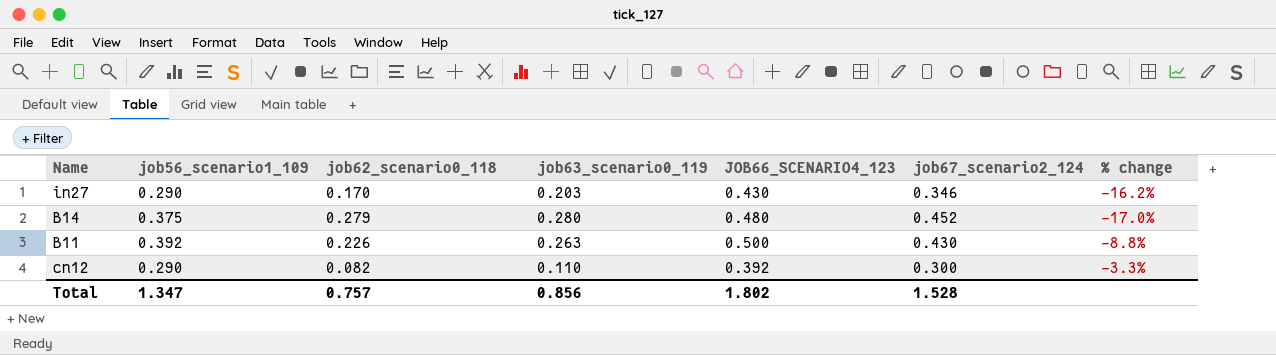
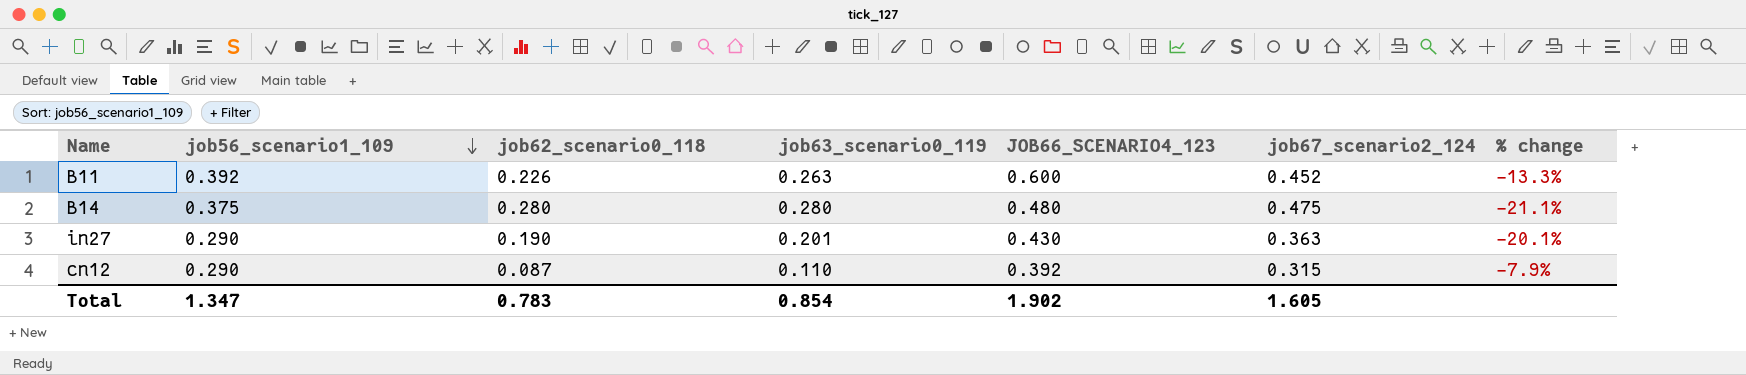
row order: none -> job56_scenario1_109 descending
B11 | JOB66_SCENARIO4_123: 0.500 -> 0.600
B11 | job67_scenario2_124: 0.430 -> 0.452
B11 | % change: -8.8% -> -13.3%
B14 | job62_scenario0_118: 0.279 -> 0.280
B14 | job67_scenario2_124: 0.452 -> 0.475
B14 | % change: -17.0% -> -21.1%
in27 | job62_scenario0_118: 0.170 -> 0.190
in27 | job63_scenario0_119: 0.203 -> 0.201
in27 | job67_scenario2_124: 0.346 -> 0.363
in27 | % change: -16.2% -> -20.1%
cn12 | job62_scenario0_118: 0.082 -> 0.087
cn12 | job67_scenario2_124: 0.300 -> 0.315
cn12 | % change: -3.3% -> -7.9%
Total | job62_scenario0_118: 0.757 -> 0.783
Total | job63_scenario0_119: 0.856 -> 0.854
Total | JOB66_SCENARIO4_123: 1.802 -> 1.902
Total | job67_scenario2_124: 1.528 -> 1.605

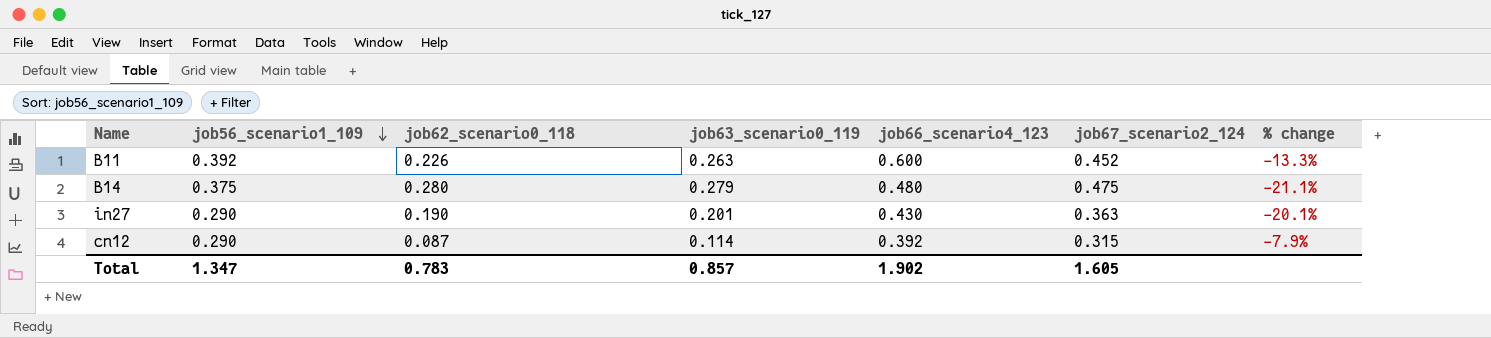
column name: JOB66_SCENARIO4_123 -> job66_scenario4_123
B14 | job63_scenario0_119: 0.280 -> 0.279
cn12 | job63_scenario0_119: 0.110 -> 0.114
Total | job63_scenario0_119: 0.854 -> 0.857

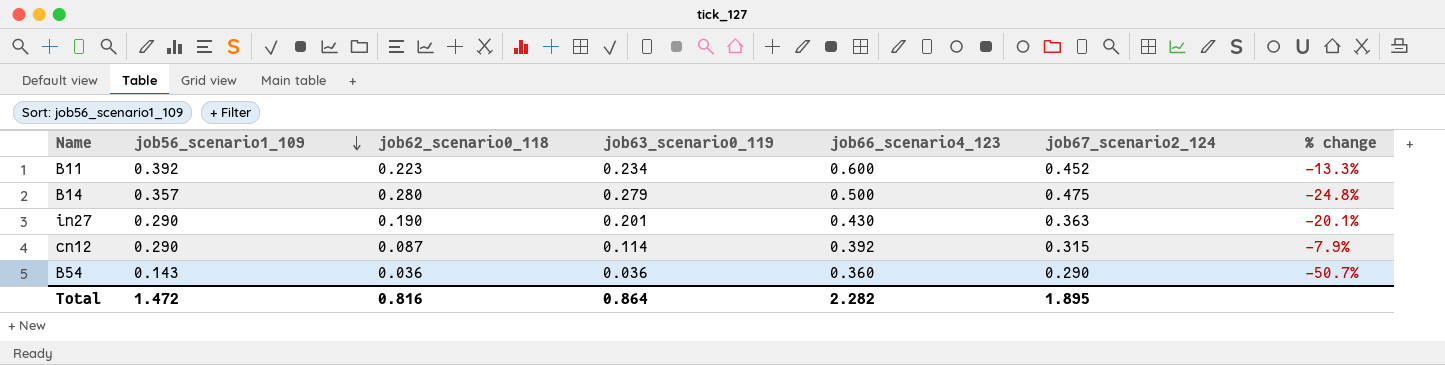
B11 | job62_scenario0_118: 0.226 -> 0.223
B11 | job63_scenario0_119: 0.263 -> 0.234
B14 | job56_scenario1_109: 0.375 -> 0.357
B14 | job66_scenario4_123: 0.480 -> 0.500
B14 | % change: -21.1% -> -24.8%
row B54: none -> 0.143 | 0.036 | 0.036 | 0.360 | 0.290 | -50.7%
Total | job56_scenario1_109: 1.347 -> 1.472
Total | job62_scenario0_118: 0.783 -> 0.816
Total | job63_scenario0_119: 0.857 -> 0.864
Total | job66_scenario4_123: 1.902 -> 2.282
Total | job67_scenario2_124: 1.605 -> 1.895

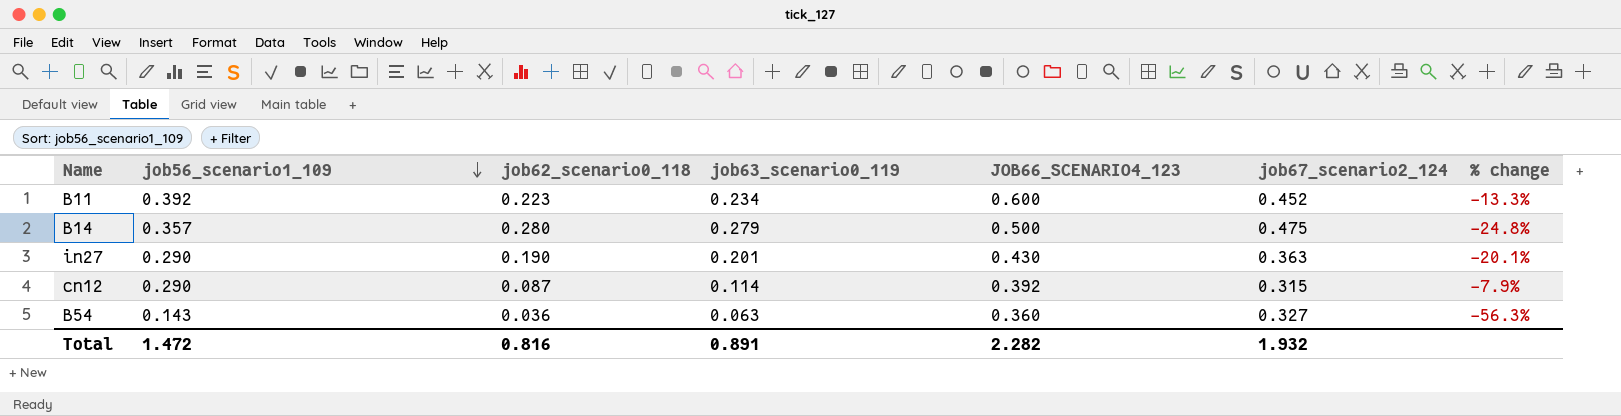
column name: job66_scenario4_123 -> JOB66_SCENARIO4_123
B54 | job63_scenario0_119: 0.036 -> 0.063
B54 | job67_scenario2_124: 0.290 -> 0.327
B54 | % change: -50.7% -> -56.3%
Total | job63_scenario0_119: 0.864 -> 0.891
Total | job67_scenario2_124: 1.895 -> 1.932

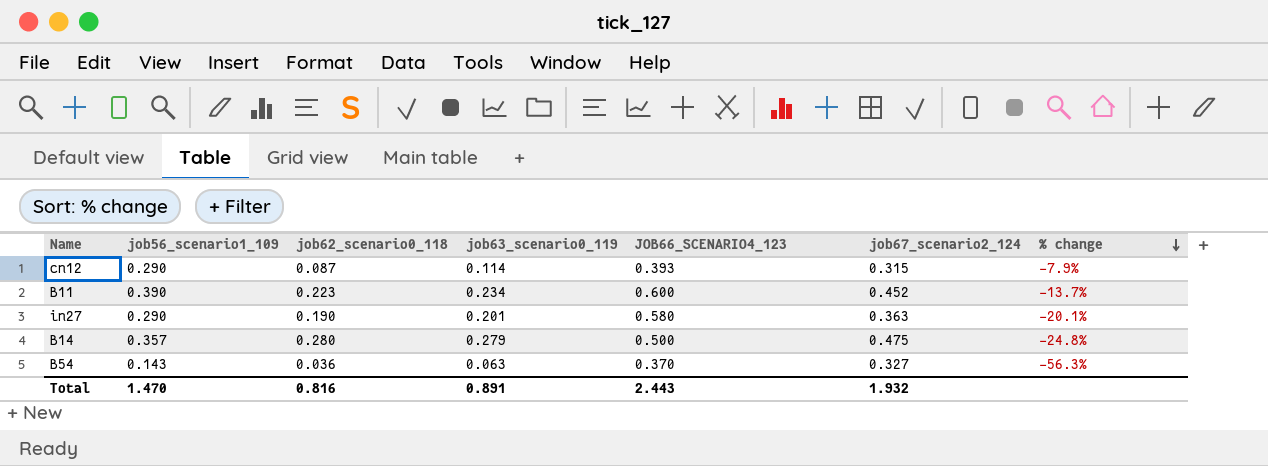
row order: job56_scenario1_109 descending -> % change descending
cn12 | JOB66_SCENARIO4_123: 0.392 -> 0.393
B11 | job56_scenario1_109: 0.392 -> 0.390
B11 | % change: -13.3% -> -13.7%
in27 | JOB66_SCENARIO4_123: 0.430 -> 0.580
B54 | JOB66_SCENARIO4_123: 0.360 -> 0.370
Total | job56_scenario1_109: 1.472 -> 1.470
Total | JOB66_SCENARIO4_123: 2.282 -> 2.443

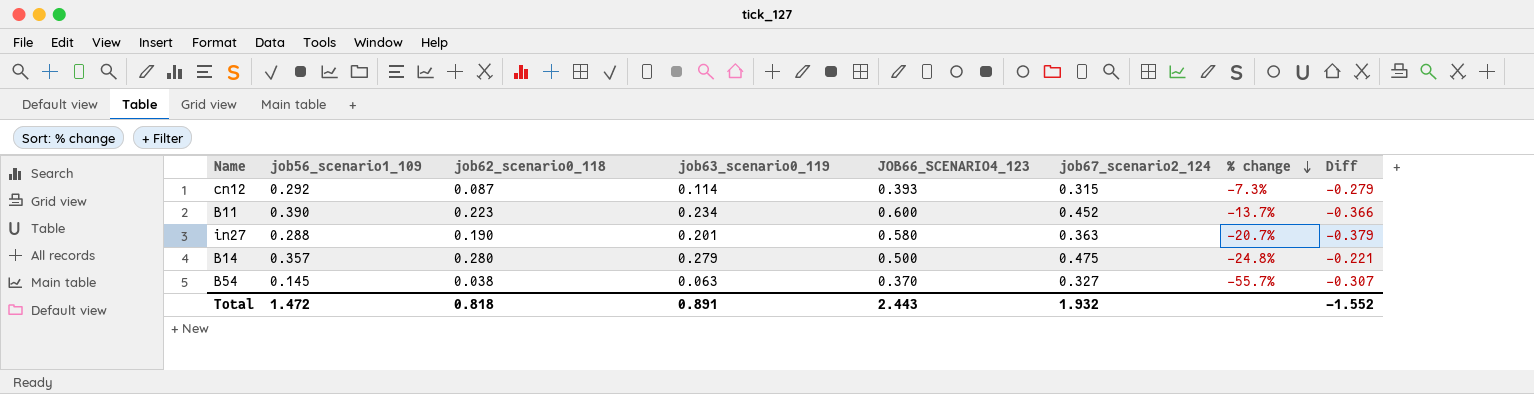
column Diff | formula: none -> [job63_scenario0_119] - [JOB66_SCENARIO4_123]
cn12 | job56_scenario1_109: 0.290 -> 0.292
cn12 | % change: -7.9% -> -7.3%
in27 | job56_scenario1_109: 0.290 -> 0.288
in27 | % change: -20.1% -> -20.7%
B54 | job56_scenario1_109: 0.143 -> 0.145
B54 | job62_scenario0_118: 0.036 -> 0.038
B54 | % change: -56.3% -> -55.7%
Total | job56_scenario1_109: 1.470 -> 1.472
Total | job62_scenario0_118: 0.816 -> 0.818

